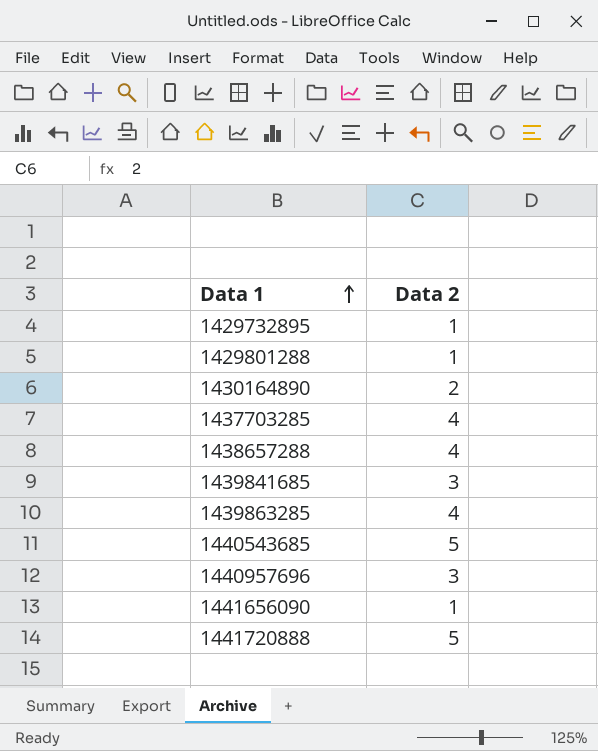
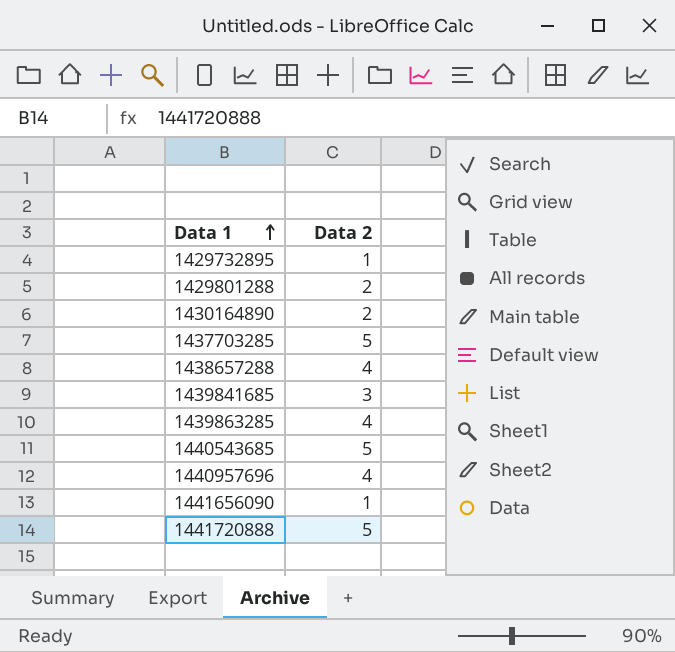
1429801288 | Data 2: 1 -> 2
1437703285 | Data 2: 4 -> 5
1440957696 | Data 2: 3 -> 4

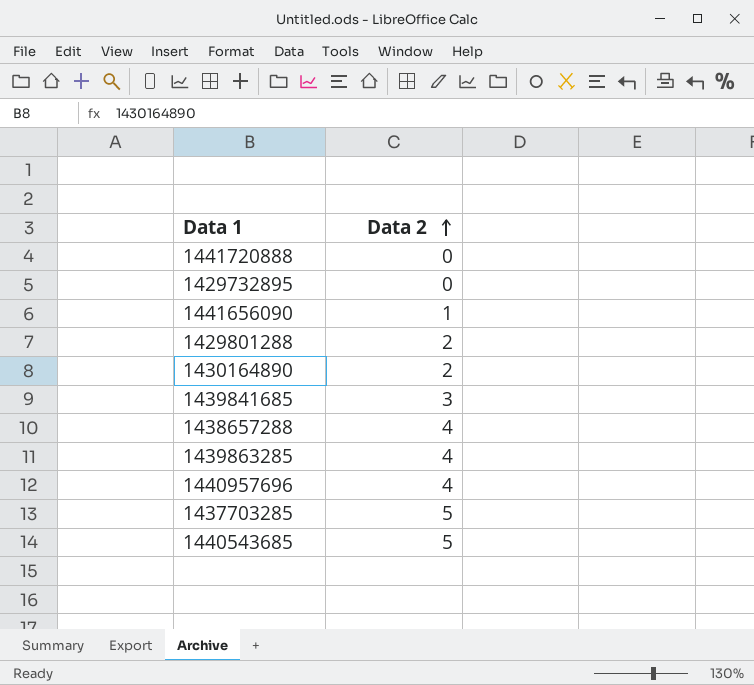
row order: Data 1 ascending -> Data 2 ascending
1441720888 | Data 2: 5 -> 0
1429732895 | Data 2: 1 -> 0

